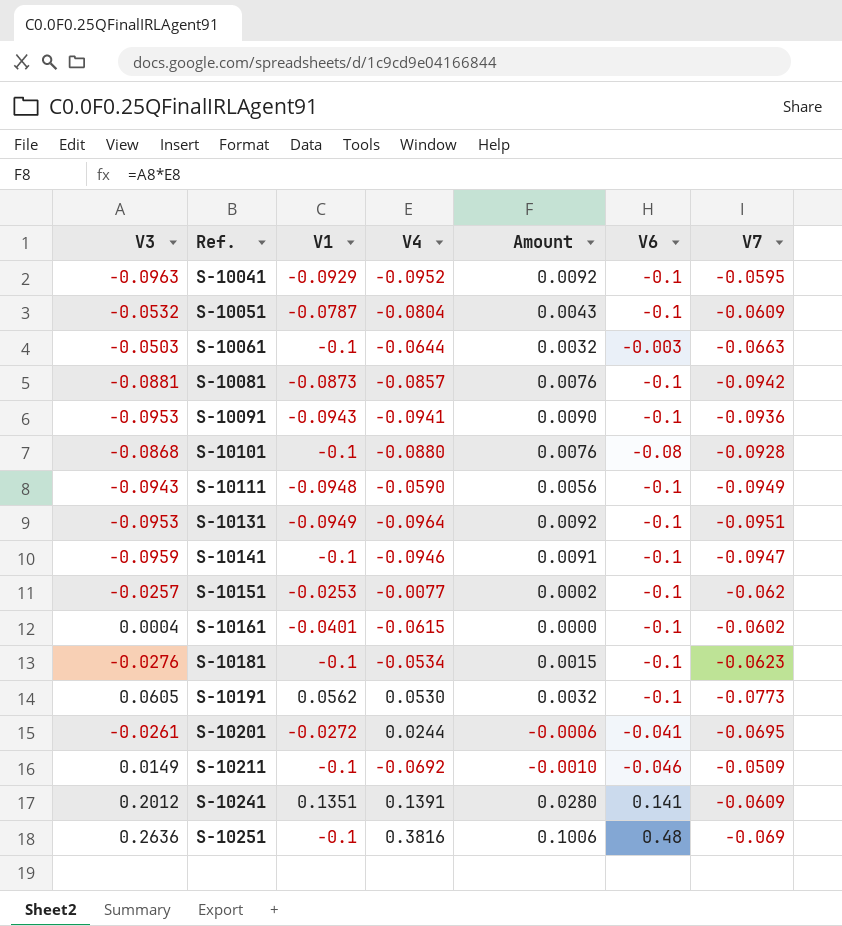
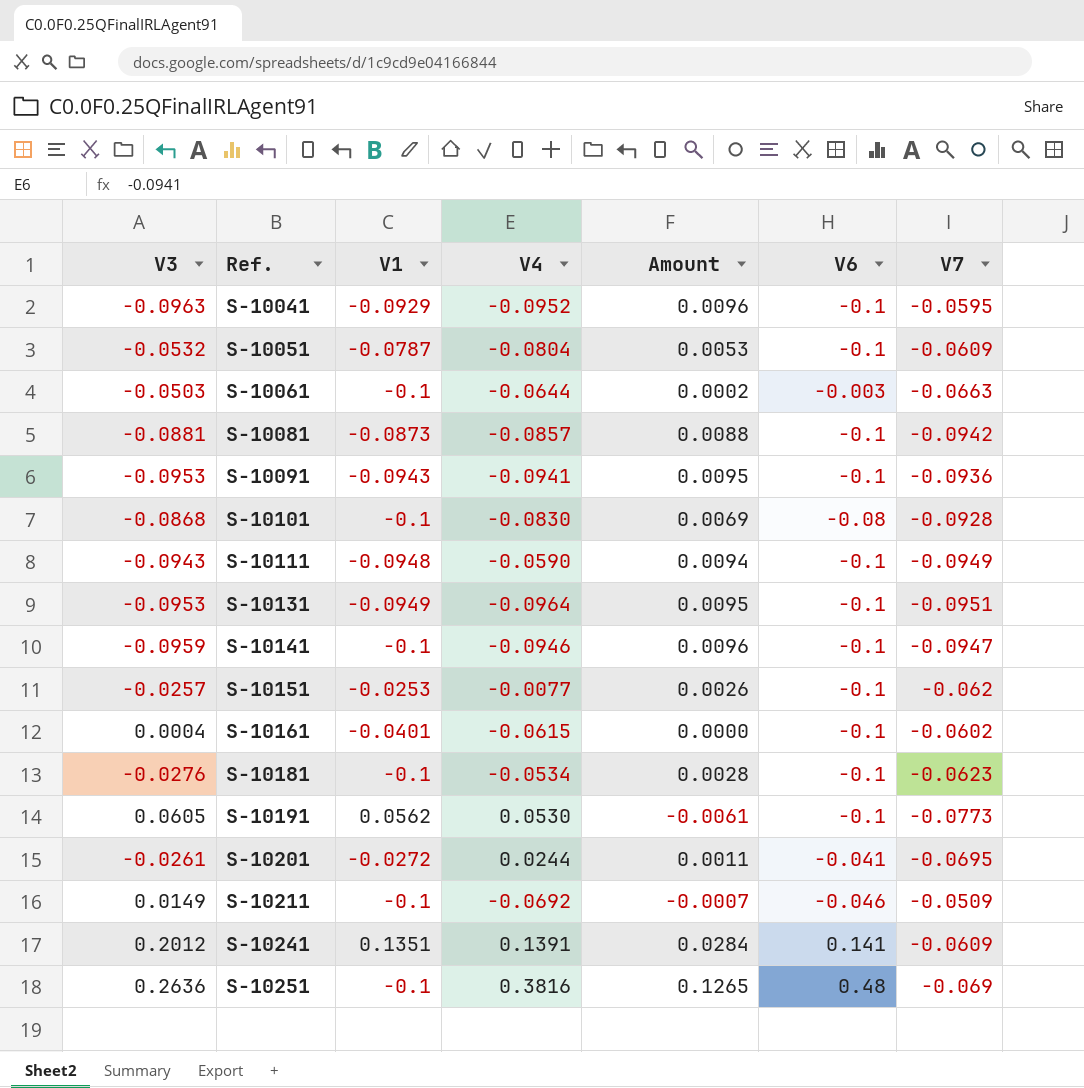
column Amount | formula: [V3] * [V4] -> [V3] * [V6]
S-10101 | V4: -0.0880 -> -0.0830

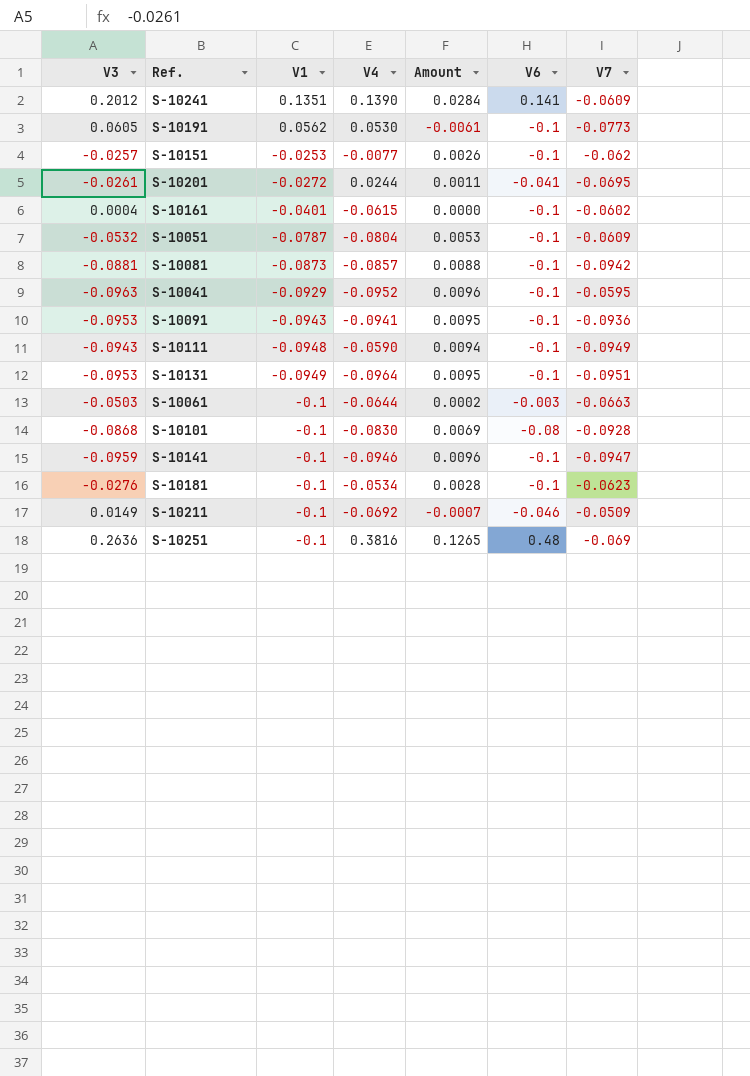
row order: Ref. ascending -> V1 descending
S-10241 | V4: 0.1391 -> 0.1390

